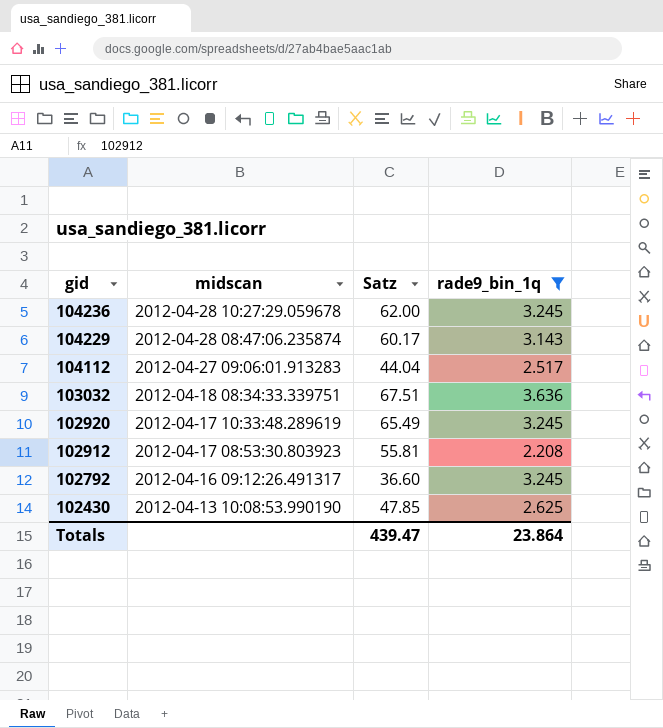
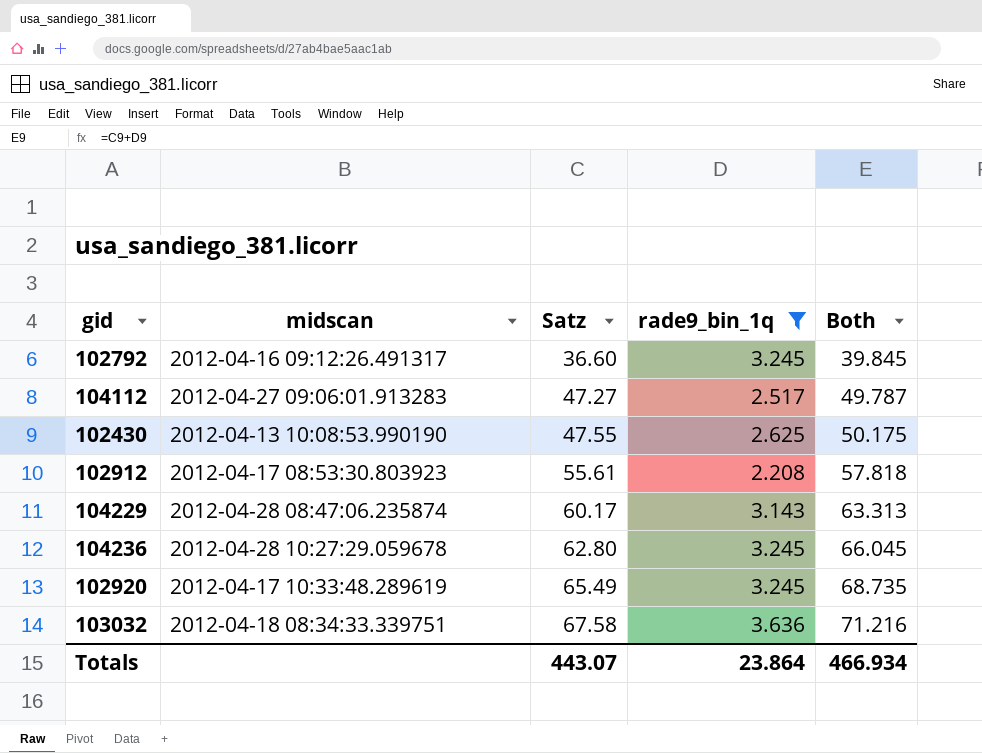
row order: gid descending -> Satz ascending
column Both | formula: none -> [Satz] + [rade9_bin_1q]
104112 | Satz: 44.04 -> 47.27
102430 | Satz: 47.85 -> 47.55
102912 | Satz: 55.81 -> 55.61
104236 | Satz: 62.00 -> 62.80
103032 | Satz: 67.51 -> 67.58
Totals | Satz: 439.47 -> 443.07

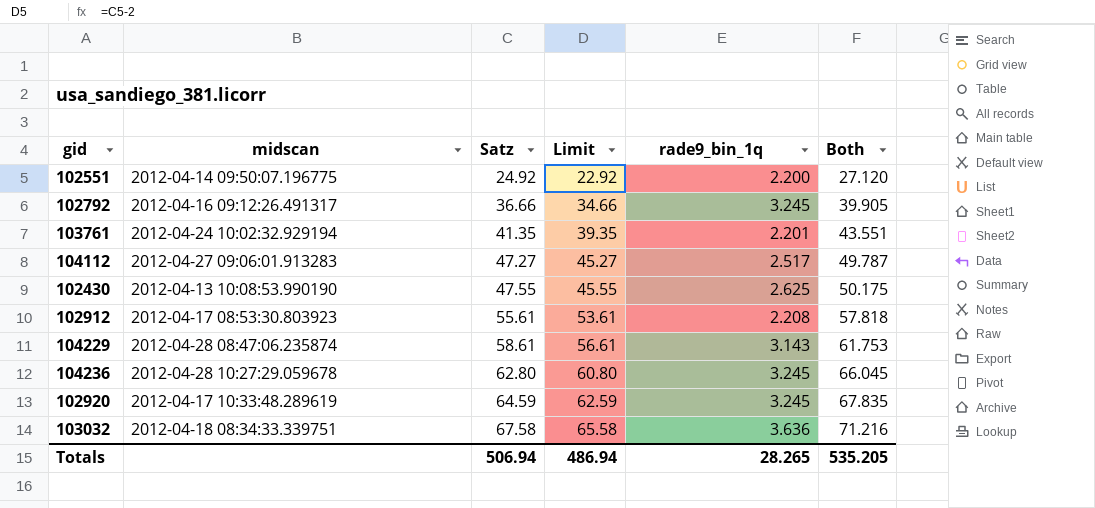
filter: rade9_bin_1q >= 2.208 -> none
column Limit | formula: none -> [Satz] - 2
102792 | Satz: 36.60 -> 36.66
102792 | Both: 39.845 -> 39.905
104229 | Satz: 60.17 -> 58.61
104229 | Both: 63.313 -> 61.753
102920 | Satz: 65.49 -> 64.59
102920 | Both: 68.735 -> 67.835
Totals | Satz: 443.07 -> 506.94
Totals | rade9_bin_1q: 23.864 -> 28.265
Totals | Both: 466.934 -> 535.205

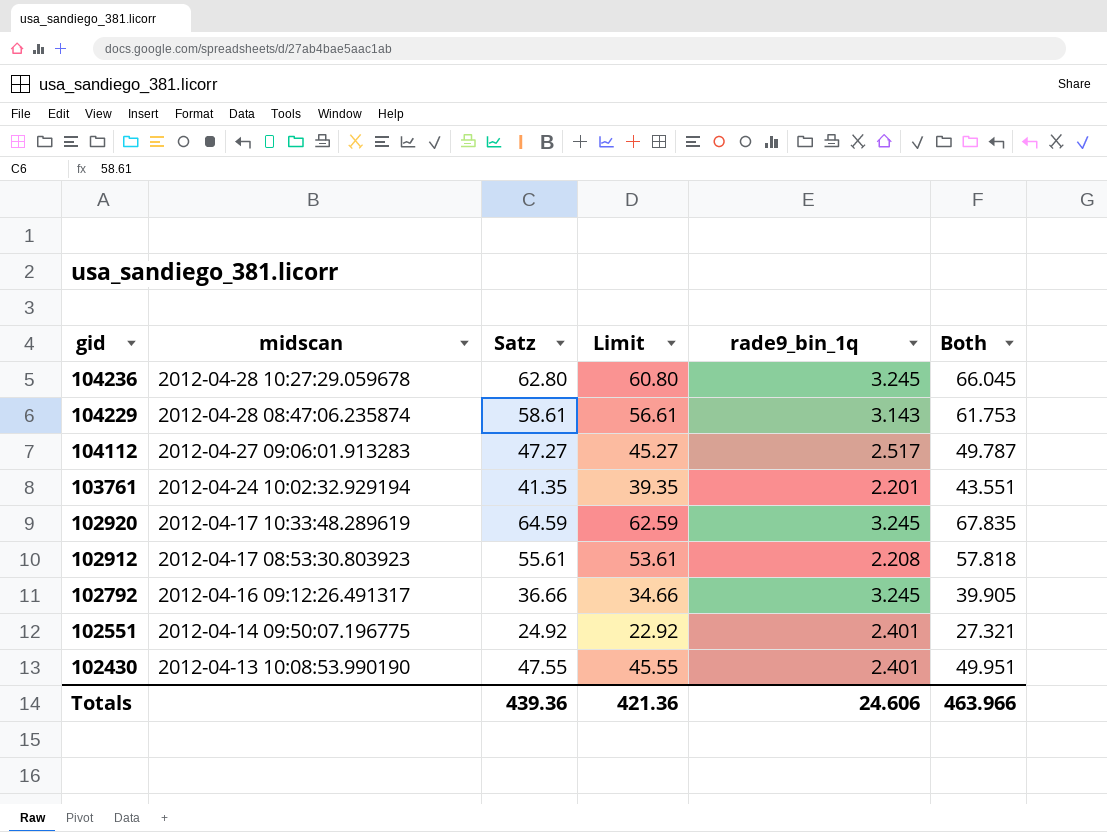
row order: Satz ascending -> gid descending
row 103032: 2012-04-18 08:34:33.339751 | 67.58 | 65.58 | 3.636 | 71.216 -> none
102551 | rade9_bin_1q: 2.200 -> 2.401
102551 | Both: 27.120 -> 27.321
102430 | rade9_bin_1q: 2.625 -> 2.401
102430 | Both: 50.175 -> 49.951
Totals | Satz: 506.94 -> 439.36
Totals | Limit: 486.94 -> 421.36
Totals | rade9_bin_1q: 28.265 -> 24.606
Totals | Both: 535.205 -> 463.966

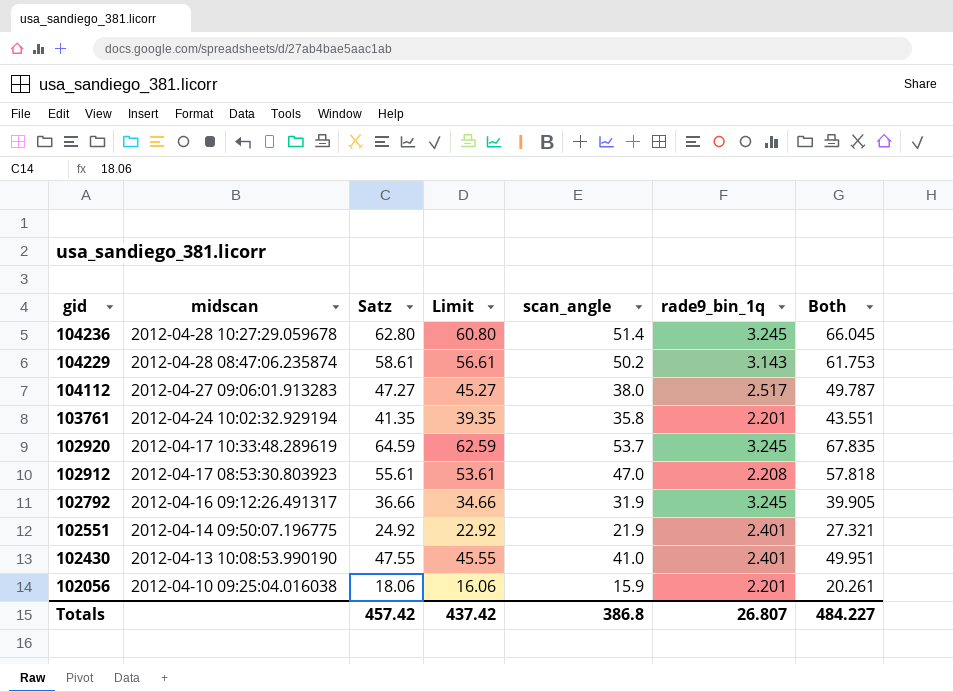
column scan_angle | position: none -> 5
row 102056: none -> 2012-04-10 09:25:04.016038 | 18.06 | 16.06 | 15.9 | 2.201 | 20.261
Totals | Satz: 439.36 -> 457.42
Totals | Limit: 421.36 -> 437.42
Totals | rade9_bin_1q: 24.606 -> 26.807
Totals | Both: 463.966 -> 484.227

